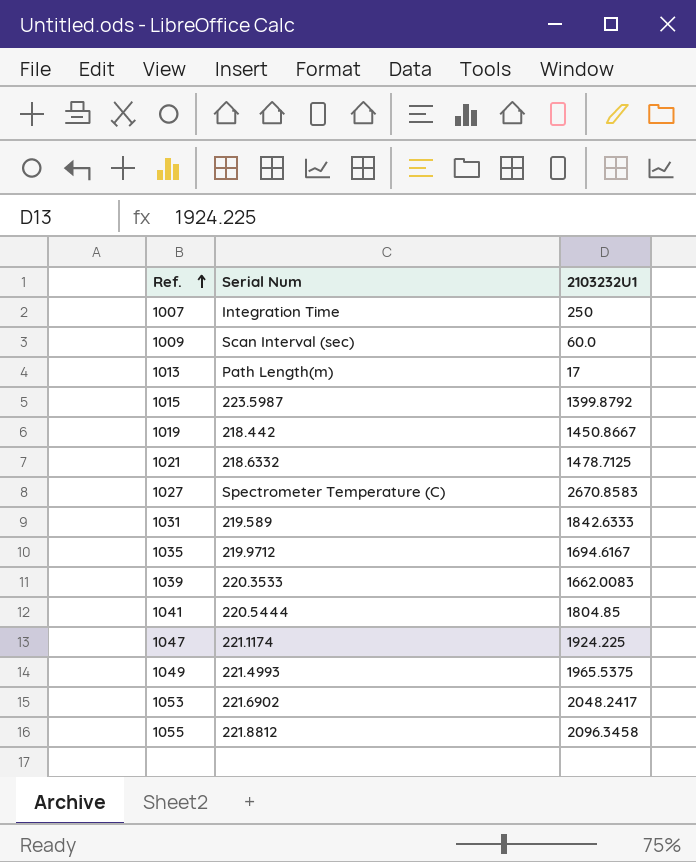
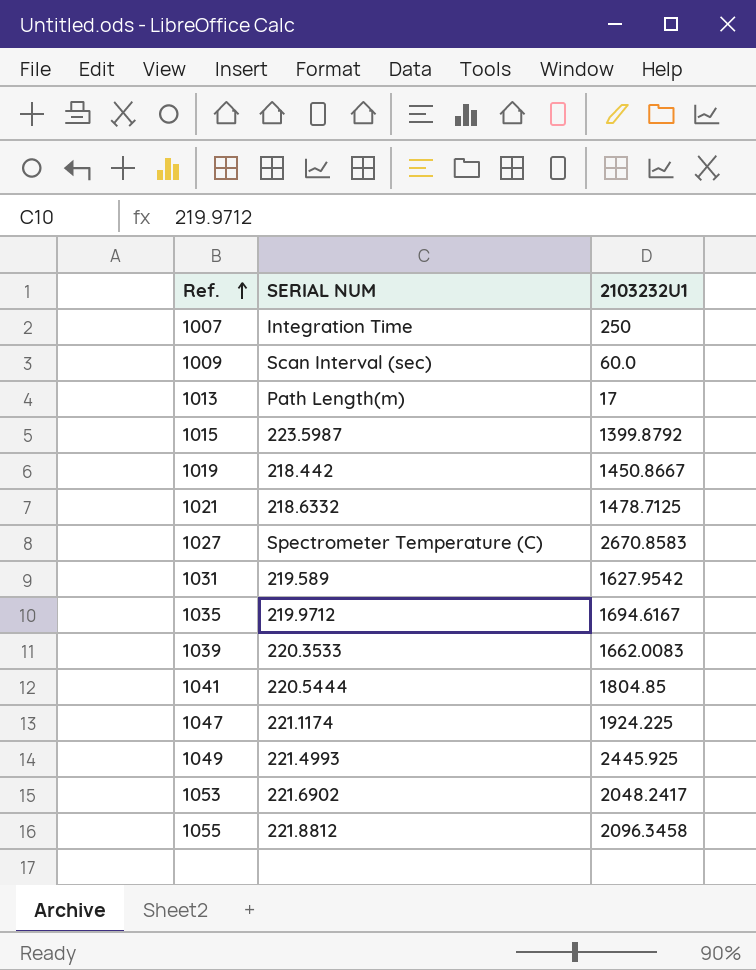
column name: Serial Num -> SERIAL NUM
1031 | 2103232U1: 1842.6333 -> 1627.9542
1049 | 2103232U1: 1965.5375 -> 2445.925

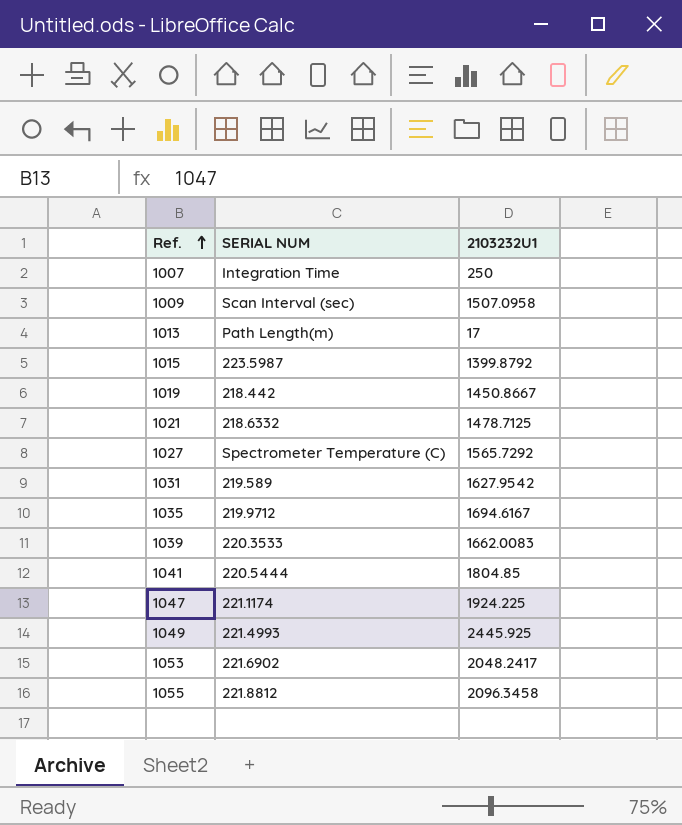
1009 | 2103232U1: 60.0 -> 1507.0958
1027 | 2103232U1: 2670.8583 -> 1565.7292

